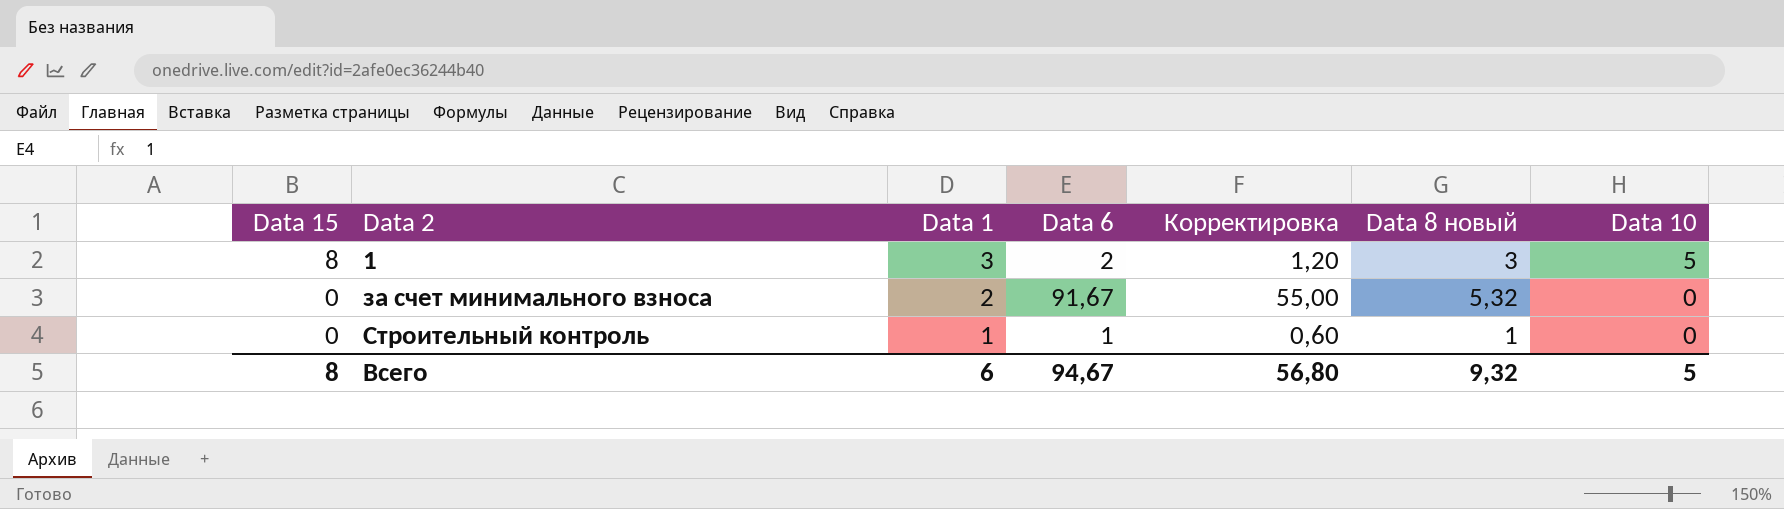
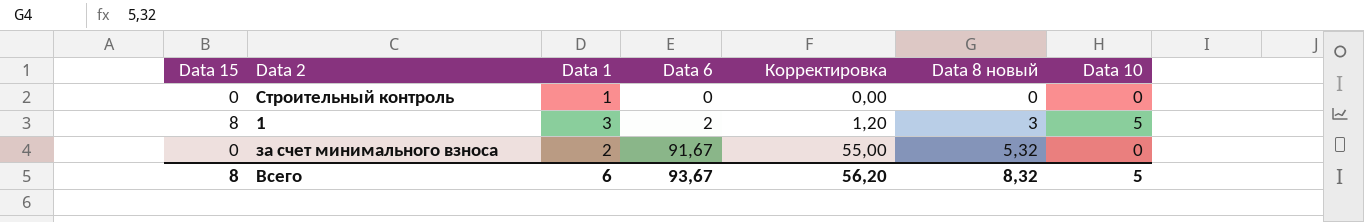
row order: Data 15 descending -> Data 6 ascending
Строительный контроль | Data 6: 1 -> 0
Строительный контроль | Корректировка: 0,60 -> 0,00
Строительный контроль | Data 8 новый: 1 -> 0
Всего | Data 6: 94,67 -> 93,67
Всего | Корректировка: 56,80 -> 56,20
Всего | Data 8 новый: 9,32 -> 8,32

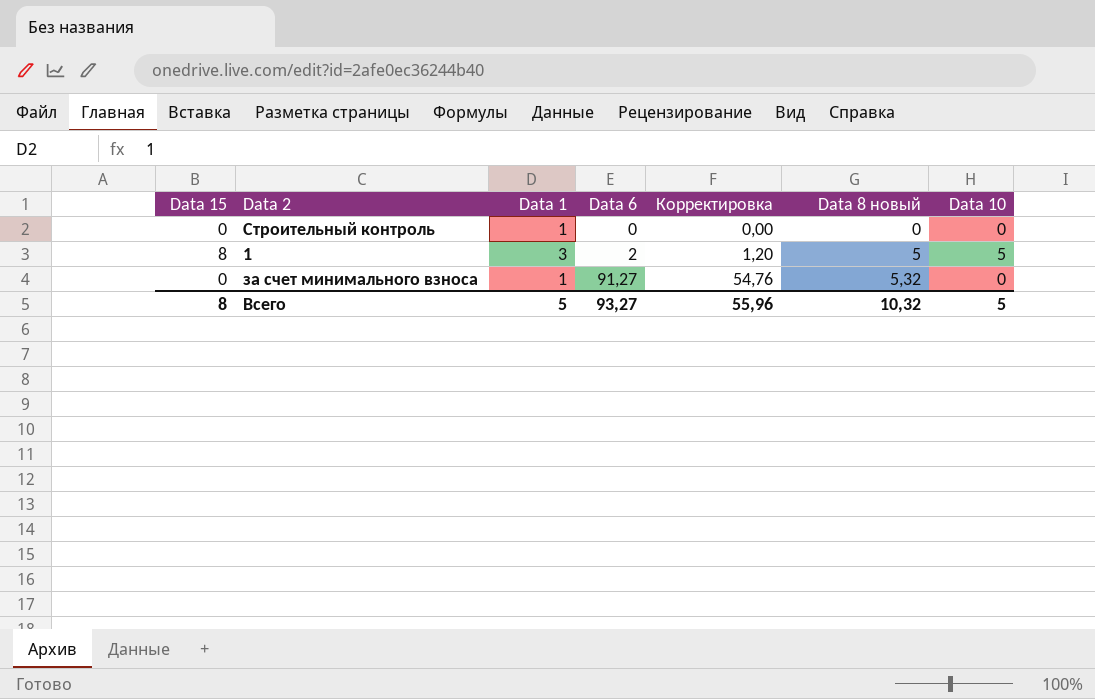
1 | Data 8 новый: 3 -> 5
за счет минимального взноса | Data 1: 2 -> 1
за счет минимального взноса | Data 6: 91,67 -> 91,27
за счет минимального взноса | Корректировка: 55,00 -> 54,76
Всего | Data 1: 6 -> 5
Всего | Data 6: 93,67 -> 93,27
Всего | Корректировка: 56,20 -> 55,96
Всего | Data 8 новый: 8,32 -> 10,32

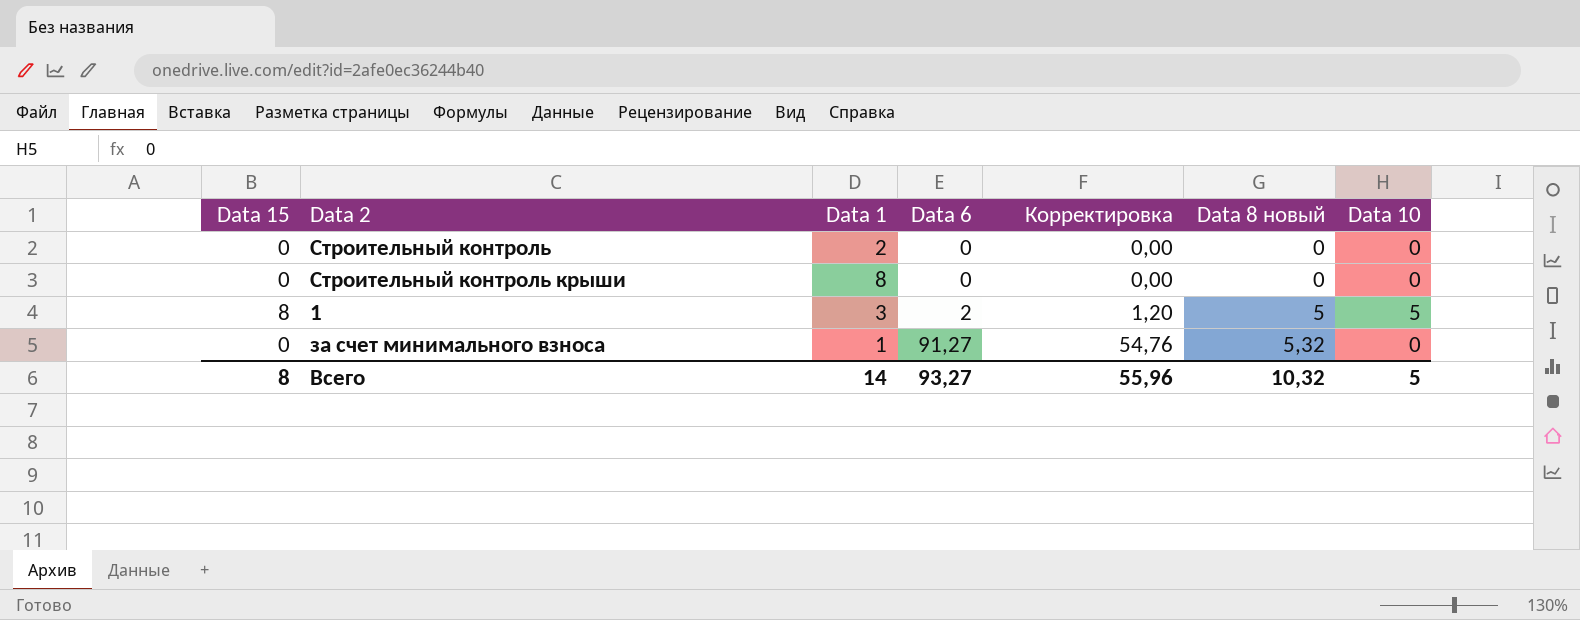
Строительный контроль | Data 1: 1 -> 2
row Строительный контроль крыши: none -> 0 | 8 | 0 | 0,00 | 0 | 0
Всего | Data 1: 5 -> 14

